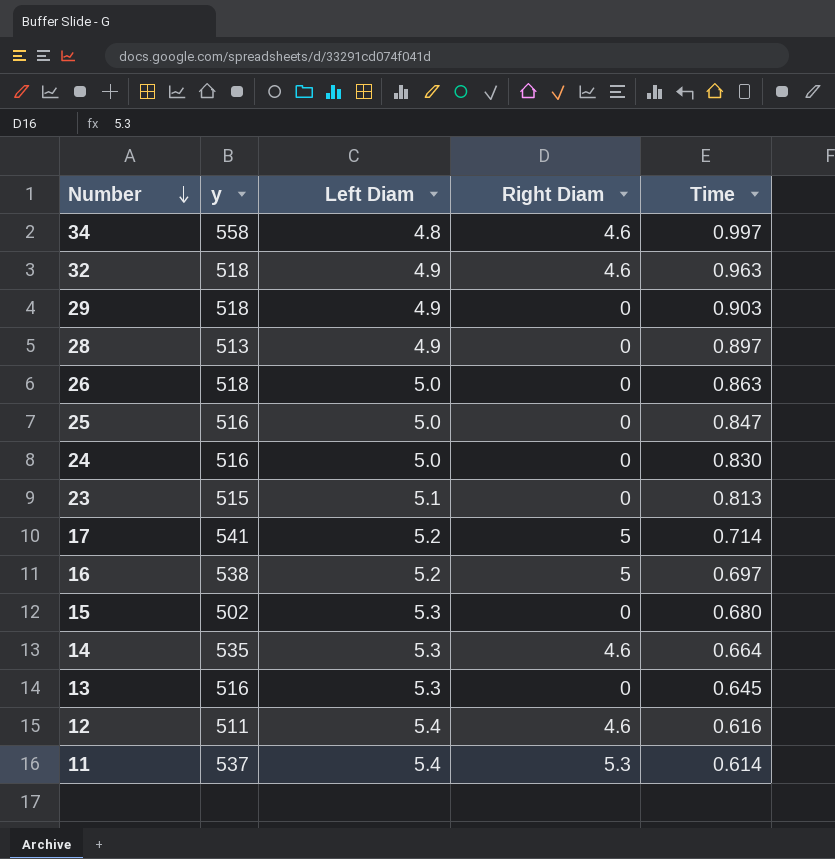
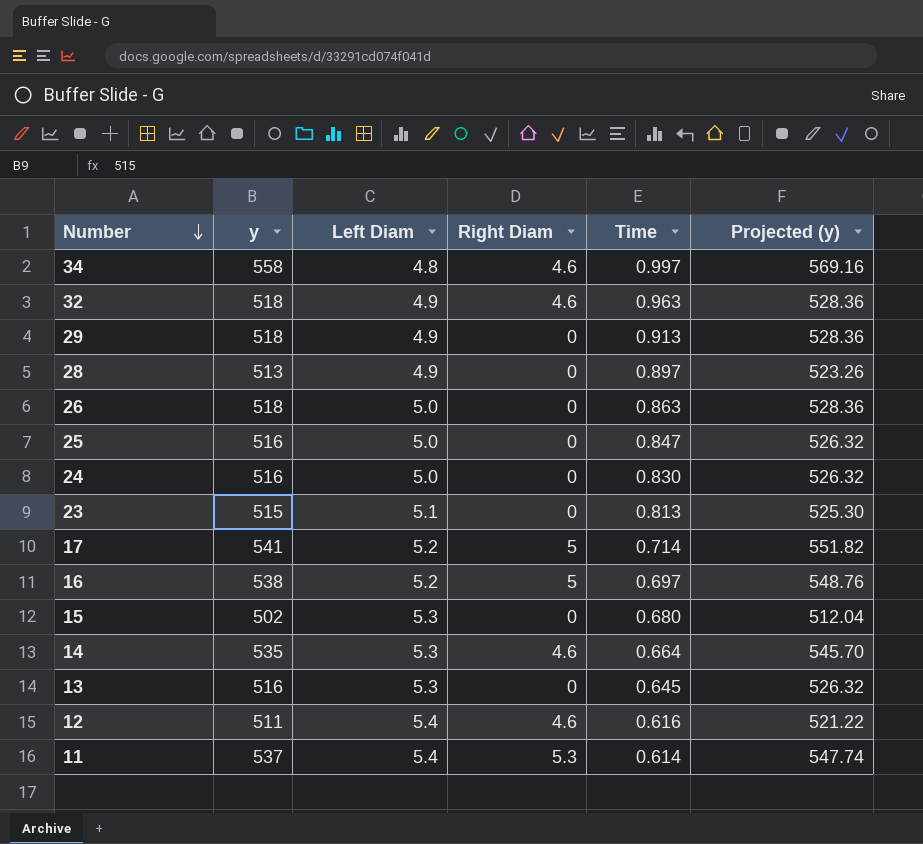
column Projected (y) | formula: none -> [y] * 1.02
29 | Time: 0.903 -> 0.913

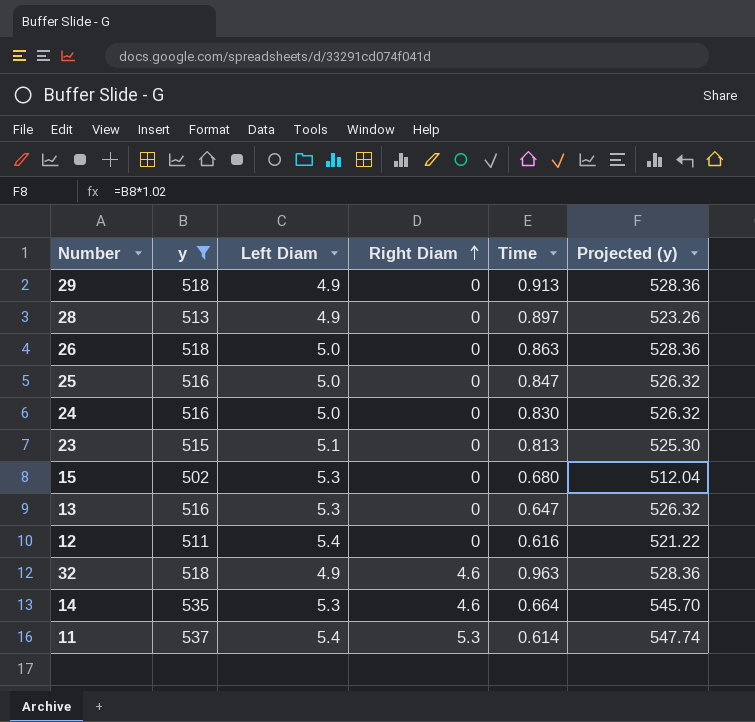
filter: none -> y <= 537
row order: Number descending -> Right Diam ascending
13 | Time: 0.645 -> 0.647
12 | Right Diam: 4.6 -> 0

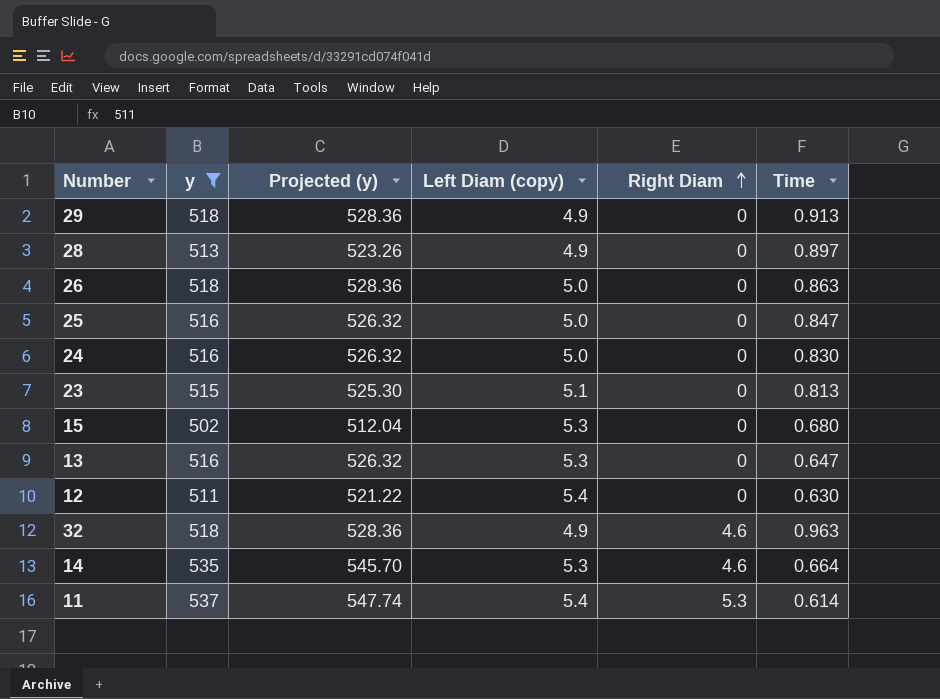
column Projected (y) | position: 6 -> 3
column name: Left Diam -> Left Diam (copy)
12 | Time: 0.616 -> 0.630

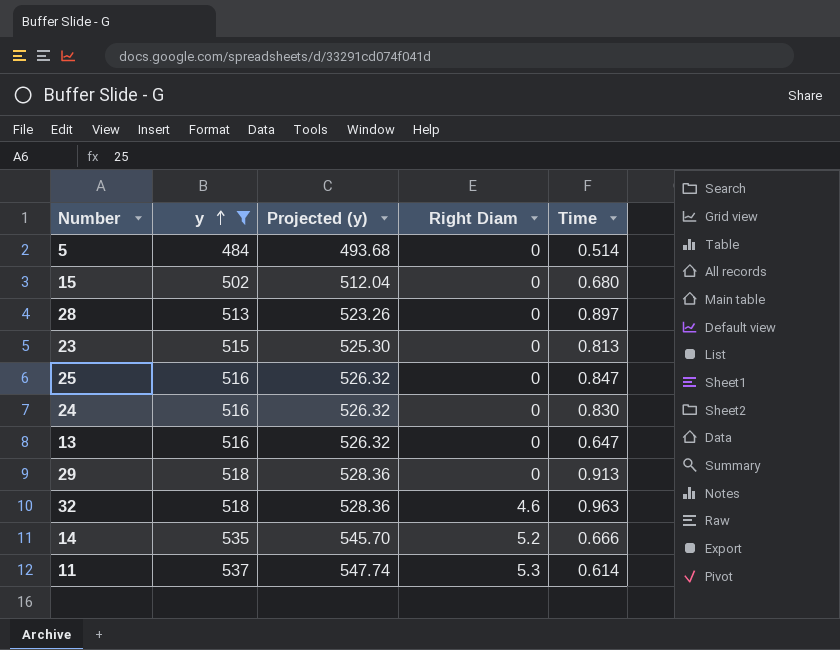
row order: Right Diam ascending -> y ascending
column Left Diam (copy) | position: 4 -> none
row 26: 518 | 528.36 | 5.0 | 0 | 0.863 -> none
row 12: 511 | 521.22 | 5.4 | 0 | 0.630 -> none
row 5: none -> 484 | 493.68 | 0 | 0.514
14 | Right Diam: 4.6 -> 5.2
14 | Time: 0.664 -> 0.666

